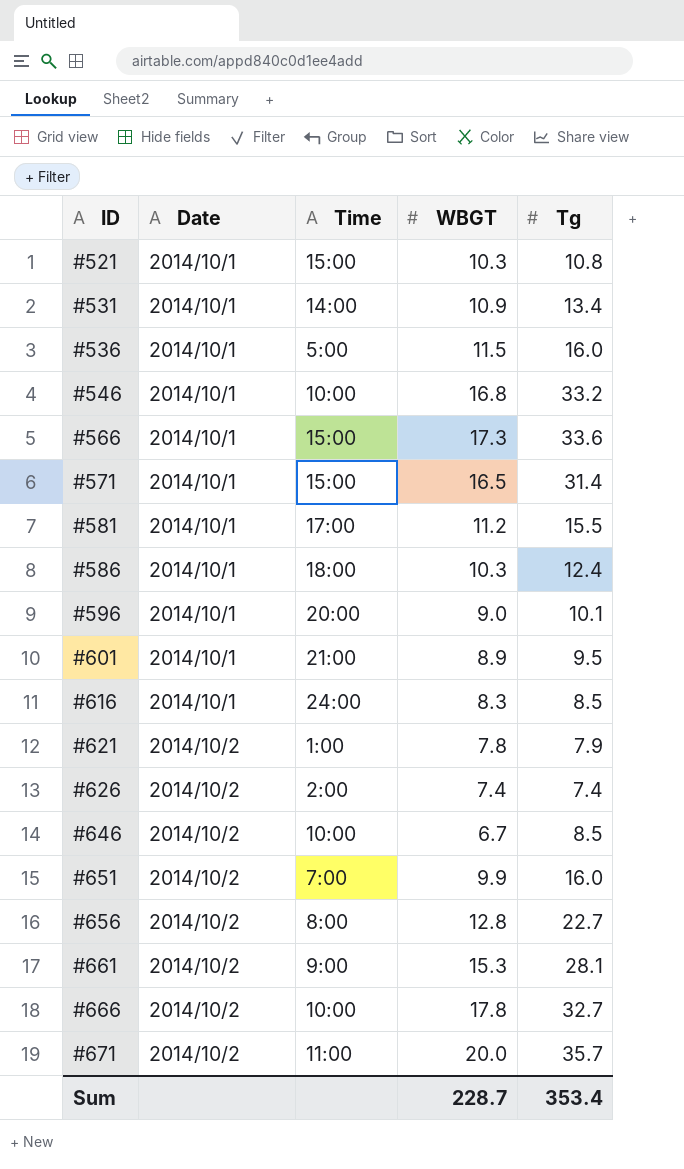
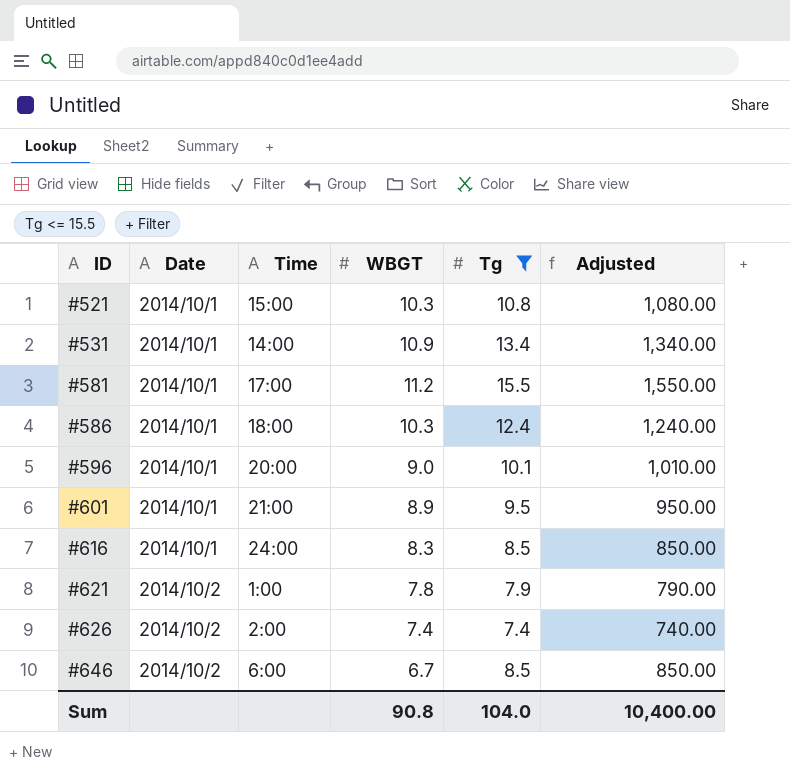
filter: none -> Tg <= 15.5
column Adjusted | formula: none -> [Tg] * 100
#646 | Time: 10:00 -> 6:00
Sum | WBGT: 228.7 -> 90.8
Sum | Tg: 353.4 -> 104.0

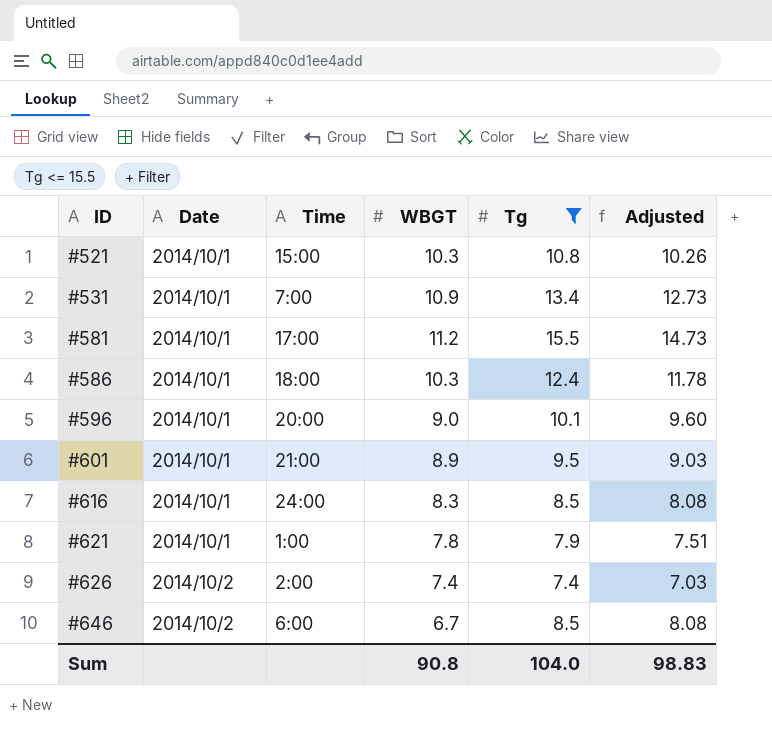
column Adjusted | formula: [Tg] * 100 -> [Tg] * 0.95
#531 | Time: 14:00 -> 7:00
#621 | Date: 2014/10/2 -> 2014/10/1
Sum | Adjusted: 10,400.00 -> 98.83

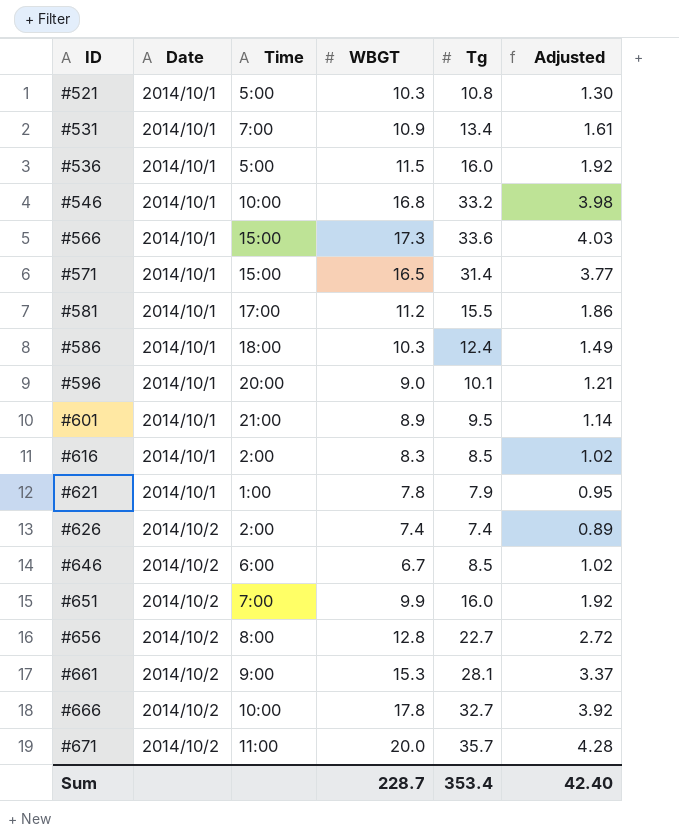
filter: Tg <= 15.5 -> none
column Adjusted | formula: [Tg] * 0.95 -> [Tg] * 0.12
#521 | Time: 15:00 -> 5:00
#616 | Time: 24:00 -> 2:00
Sum | WBGT: 90.8 -> 228.7
Sum | Tg: 104.0 -> 353.4
Sum | Adjusted: 98.83 -> 42.40

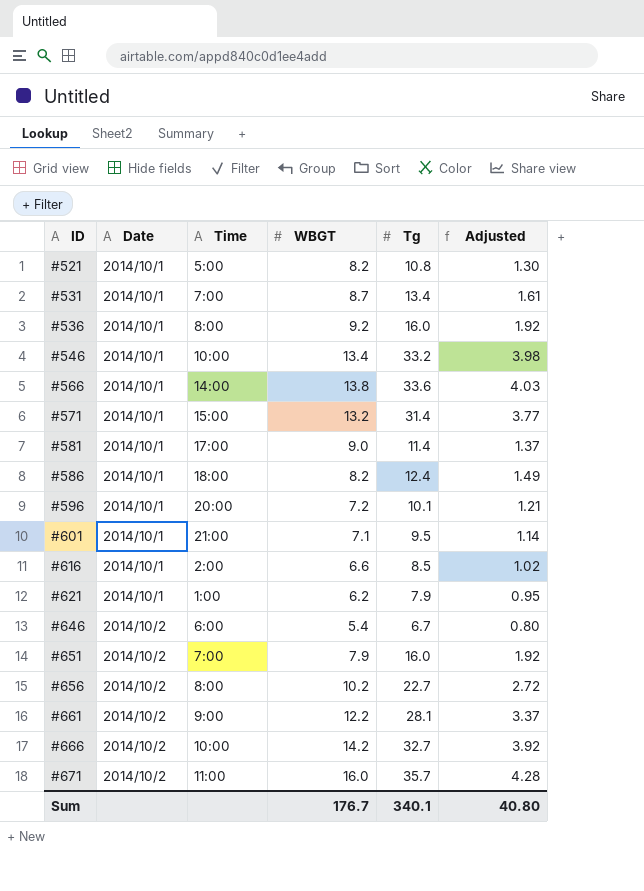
row #626: 2014/10/2 | 2:00 | 7.4 | 7.4 | 0.89 -> none
#521 | WBGT: 10.3 -> 8.2
#531 | WBGT: 10.9 -> 8.7
#536 | Time: 5:00 -> 8:00
#536 | WBGT: 11.5 -> 9.2
#546 | WBGT: 16.8 -> 13.4
#566 | Time: 15:00 -> 14:00
#566 | WBGT: 17.3 -> 13.8
#571 | WBGT: 16.5 -> 13.2
#581 | WBGT: 11.2 -> 9.0
#581 | Tg: 15.5 -> 11.4
#581 | Adjusted: 1.86 -> 1.37
#586 | WBGT: 10.3 -> 8.2
#596 | WBGT: 9.0 -> 7.2
#601 | WBGT: 8.9 -> 7.1
#616 | WBGT: 8.3 -> 6.6
#621 | WBGT: 7.8 -> 6.2
#646 | WBGT: 6.7 -> 5.4
#646 | Tg: 8.5 -> 6.7
#646 | Adjusted: 1.02 -> 0.80
#651 | WBGT: 9.9 -> 7.9
#656 | WBGT: 12.8 -> 10.2
#661 | WBGT: 15.3 -> 12.2
#666 | WBGT: 17.8 -> 14.2
#671 | WBGT: 20.0 -> 16.0
Sum | WBGT: 228.7 -> 176.7
Sum | Tg: 353.4 -> 340.1
Sum | Adjusted: 42.40 -> 40.80

